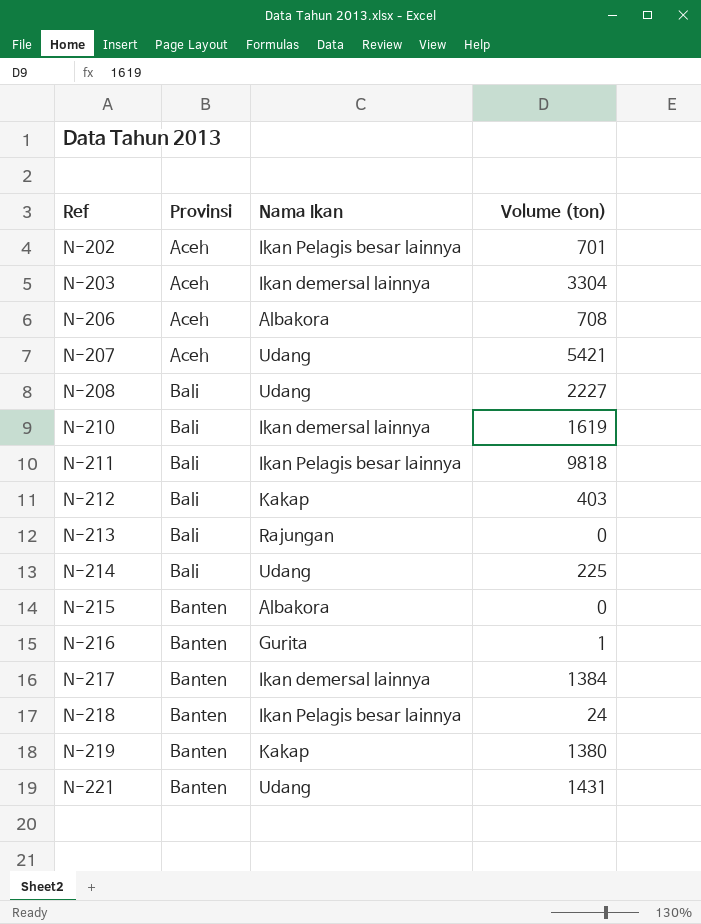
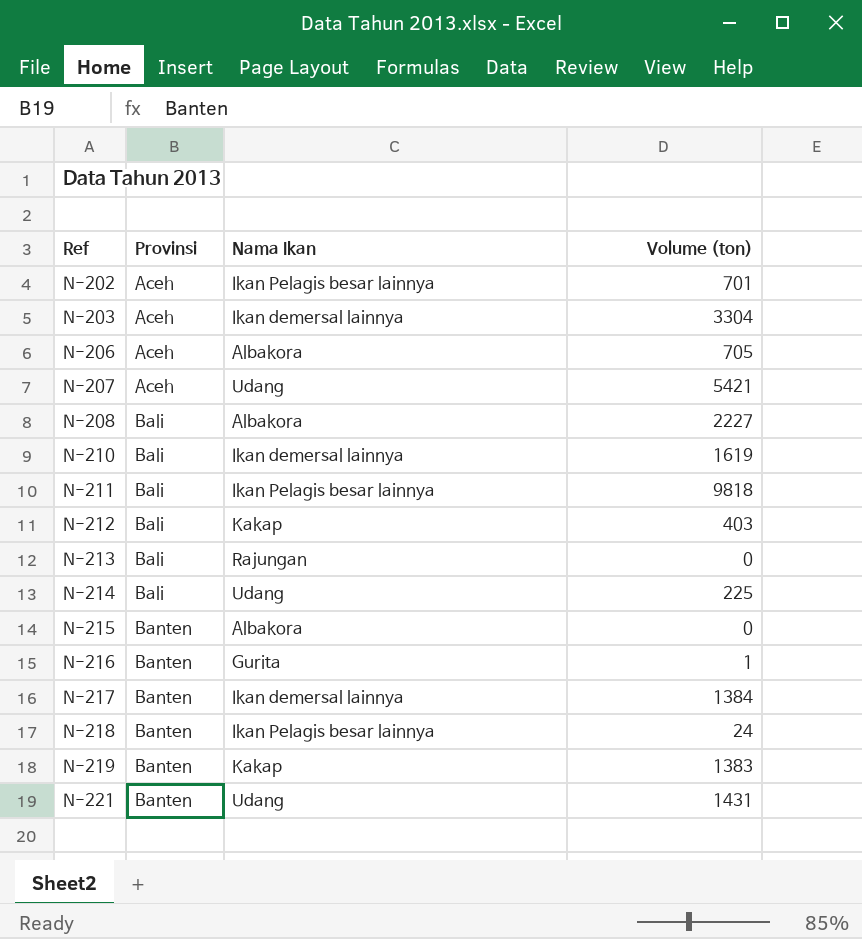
N-206 | Volume (ton): 708 -> 705
N-208 | Nama Ikan: Udang -> Albakora
N-219 | Volume (ton): 1380 -> 1383

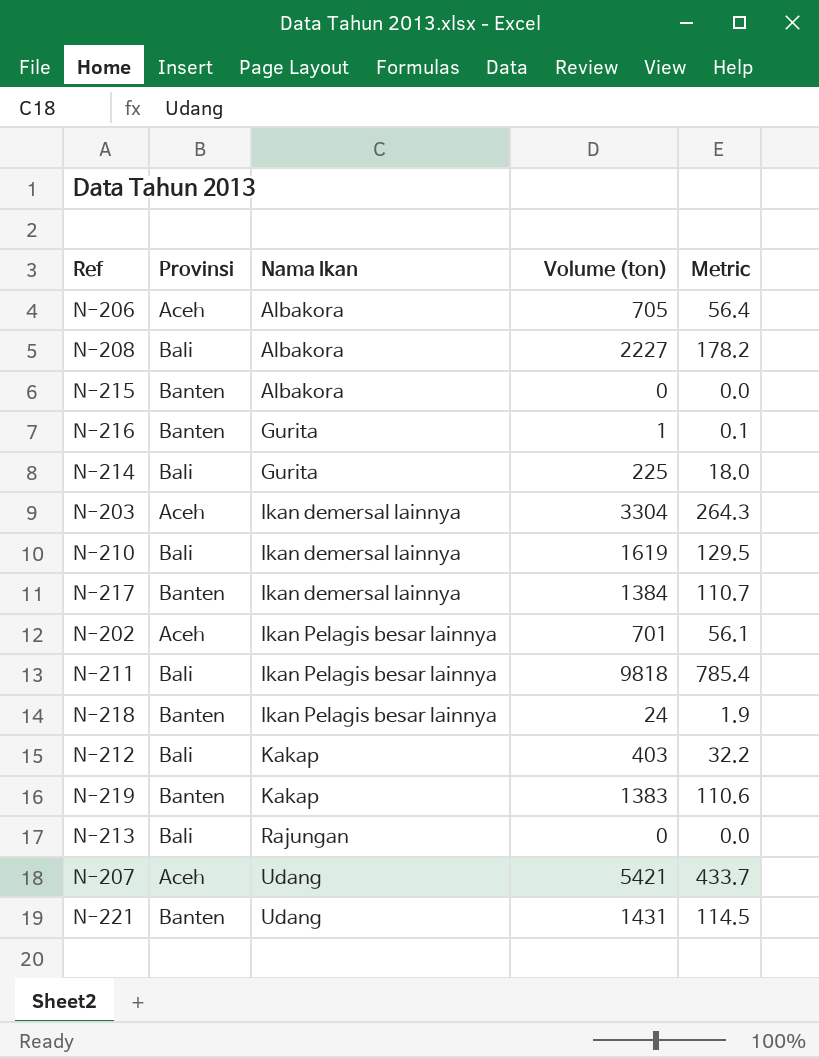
row order: Ref ascending -> Nama Ikan ascending
column Metric | formula: none -> [Volume (ton)] * 0.08
N-214 | Nama Ikan: Udang -> Gurita

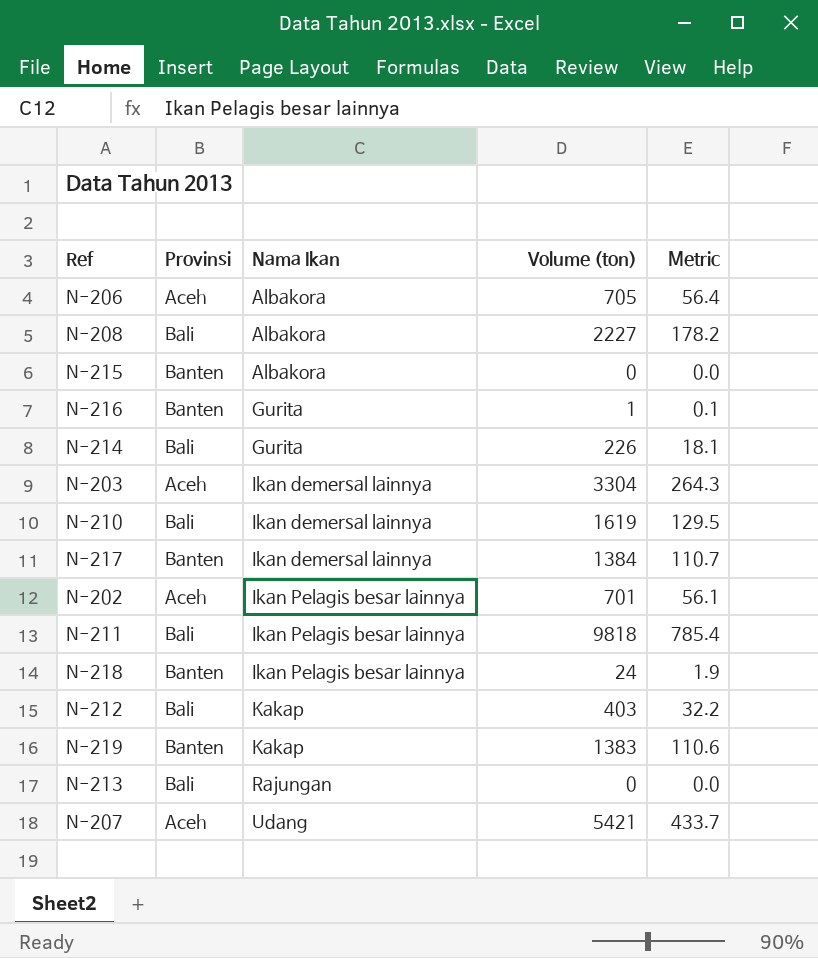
row N-221: Banten | Udang | 1431 | 114.5 -> none
N-214 | Volume (ton): 225 -> 226
N-214 | Metric: 18.0 -> 18.1

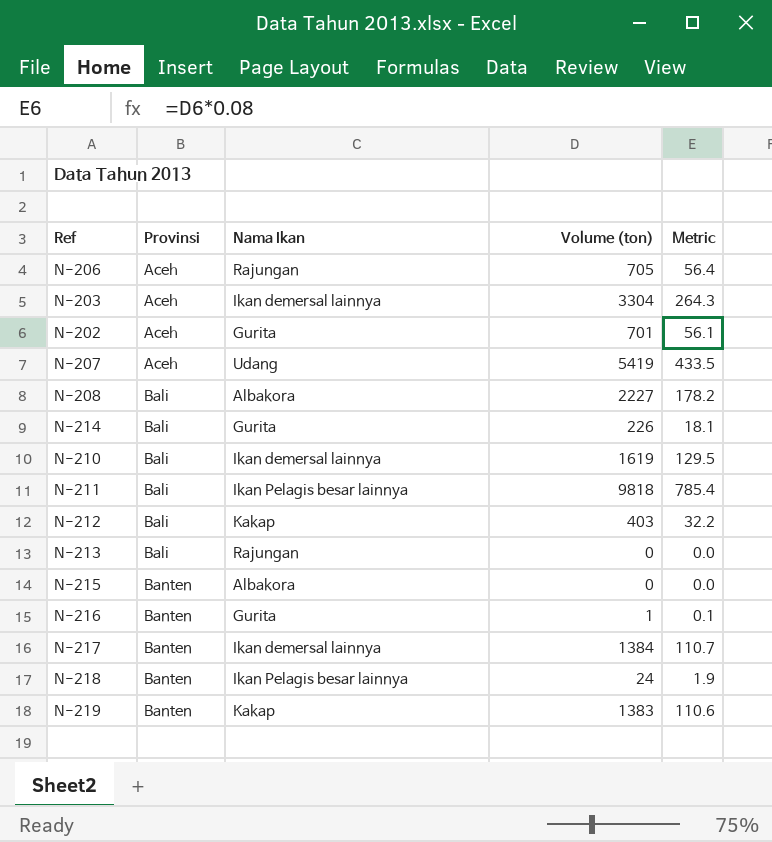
row order: Nama Ikan ascending -> Provinsi ascending
N-206 | Nama Ikan: Albakora -> Rajungan
N-202 | Nama Ikan: Ikan Pelagis besar lainnya -> Gurita
N-207 | Volume (ton): 5421 -> 5419
N-207 | Metric: 433.7 -> 433.5

